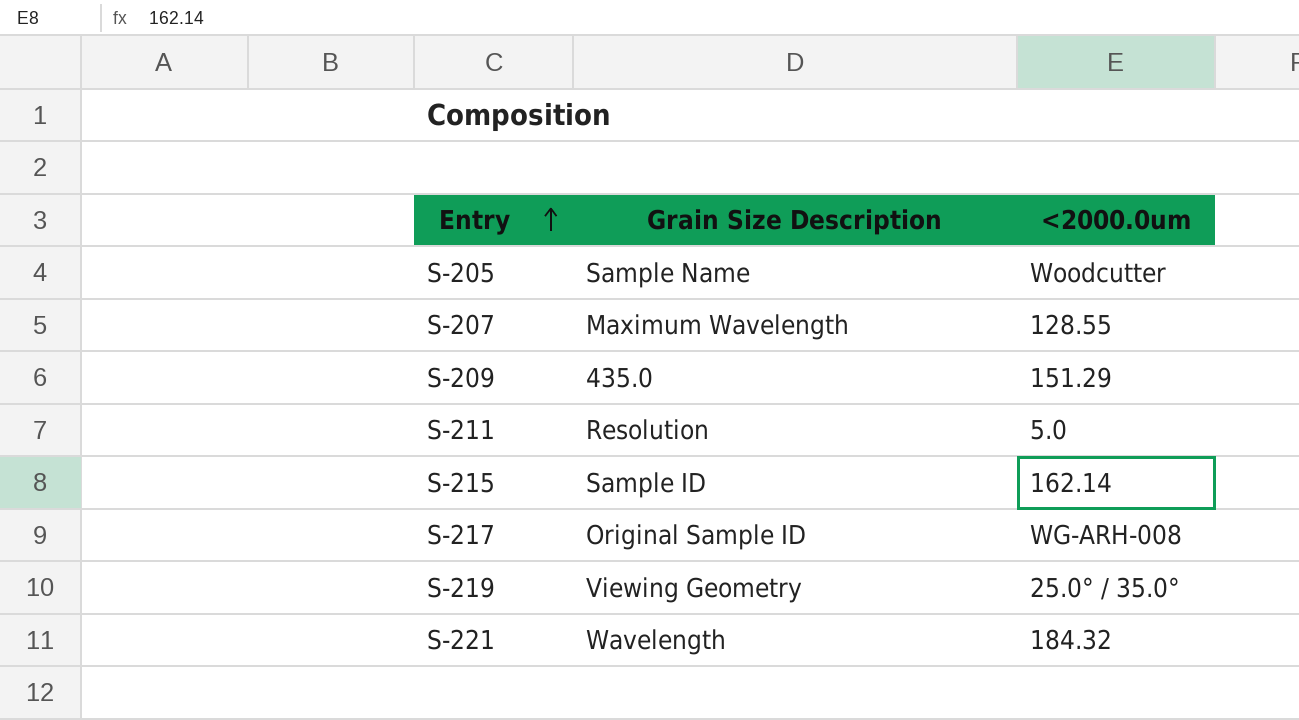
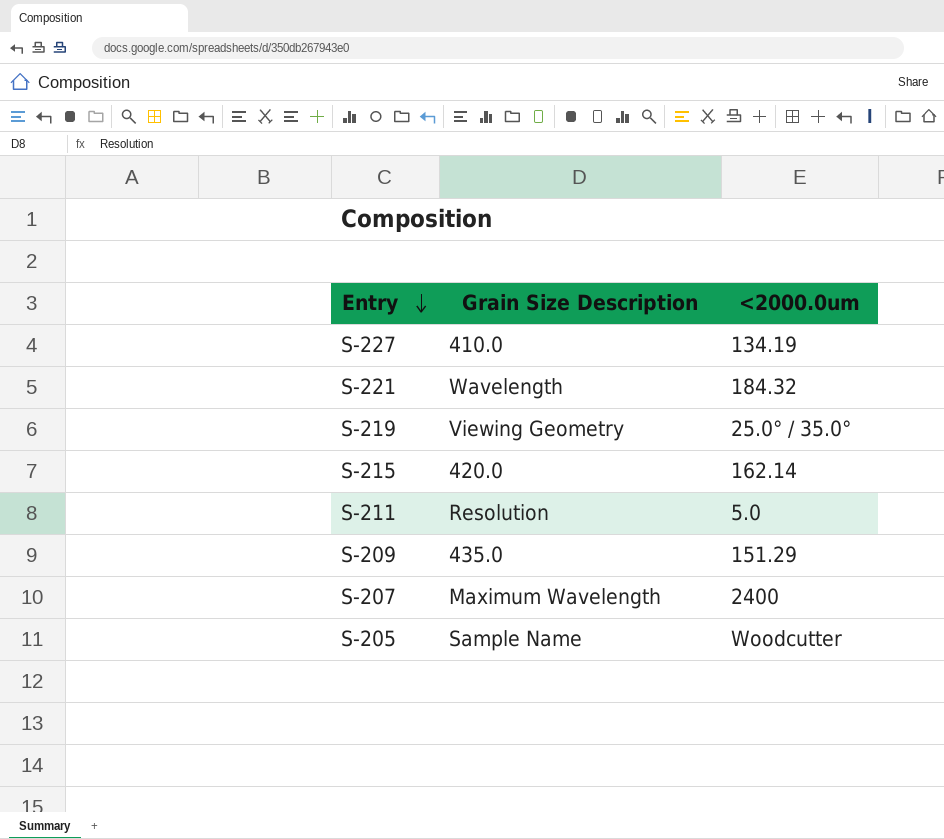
row order: Entry ascending -> Entry descending
row S-217: Original Sample ID | WG-ARH-008 -> none
row S-227: none -> 410.0 | 134.19
S-215 | Grain Size Description: Sample ID -> 420.0
S-207 | <2000.0um: 128.55 -> 2400

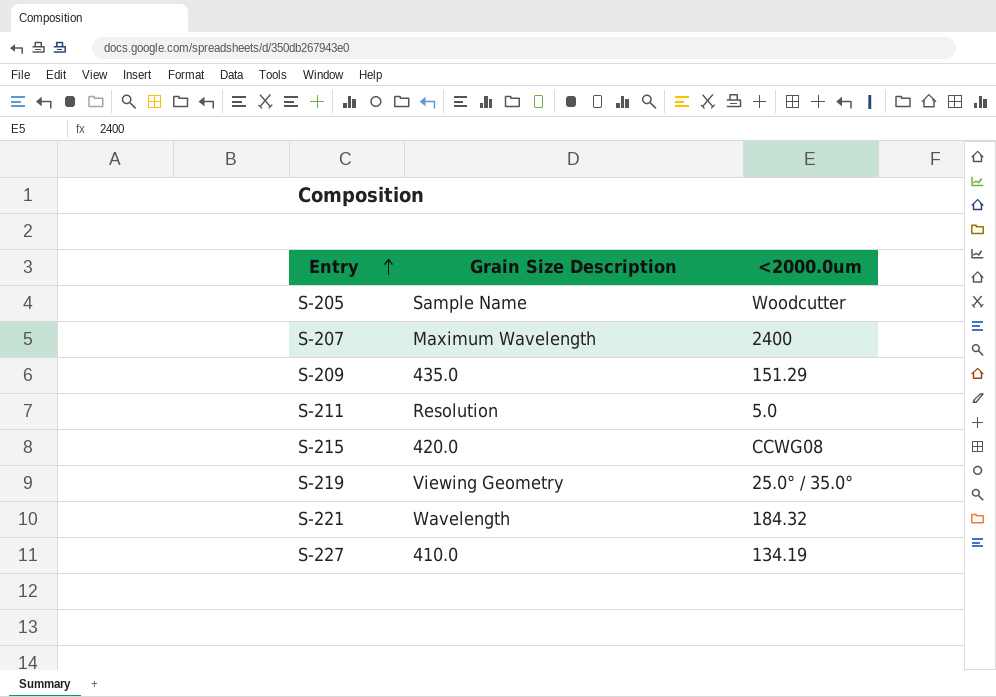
row order: Entry descending -> Entry ascending
S-215 | <2000.0um: 162.14 -> CCWG08

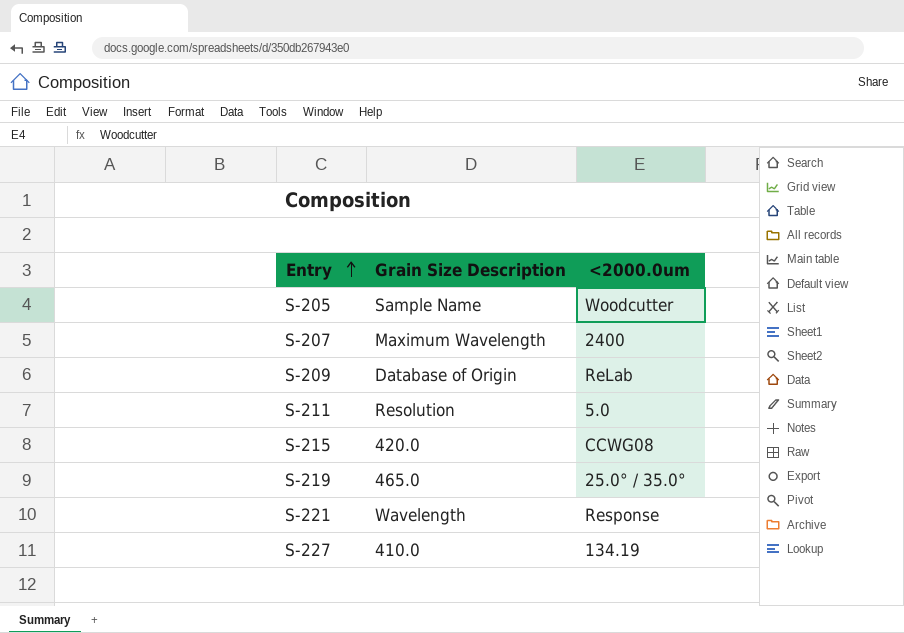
S-209 | Grain Size Description: 435.0 -> Database of Origin
S-209 | <2000.0um: 151.29 -> ReLab
S-219 | Grain Size Description: Viewing Geometry -> 465.0
S-221 | <2000.0um: 184.32 -> Response

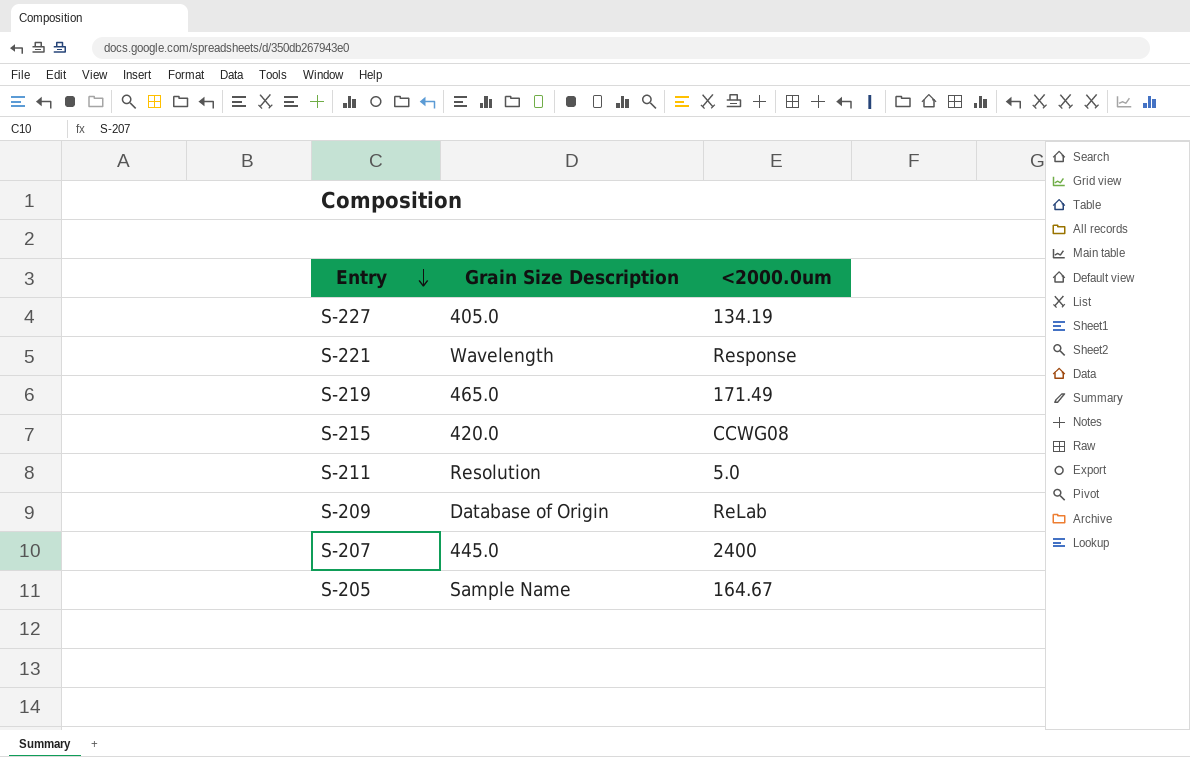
row order: Entry ascending -> Entry descending
S-227 | Grain Size Description: 410.0 -> 405.0
S-219 | <2000.0um: 25.0° / 35.0° -> 171.49
S-207 | Grain Size Description: Maximum Wavelength -> 445.0
S-205 | <2000.0um: Woodcutter -> 164.67

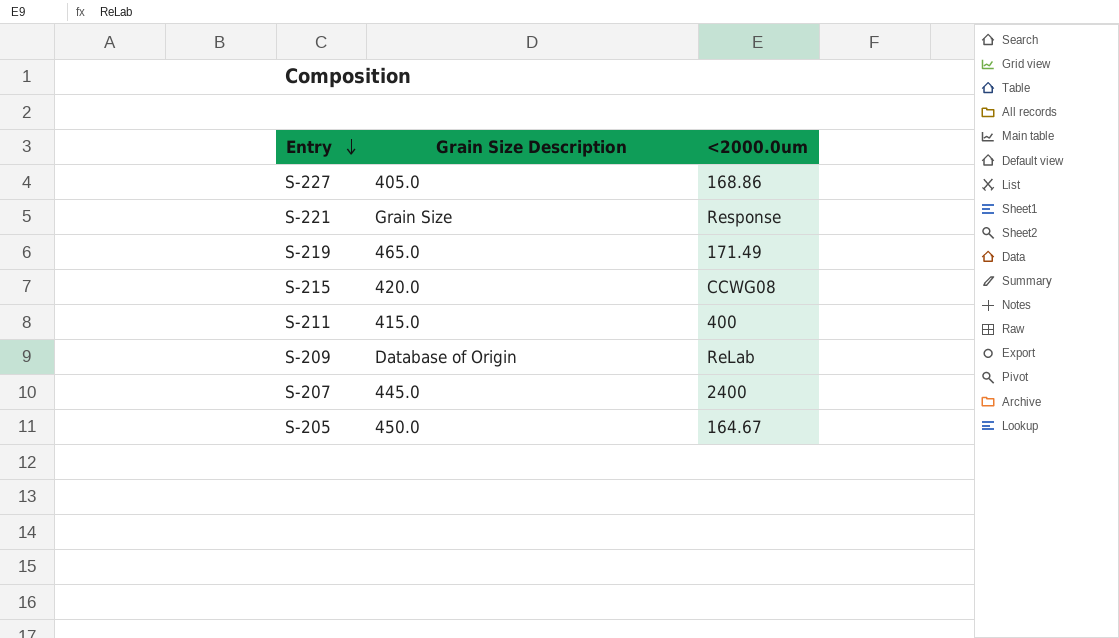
S-227 | <2000.0um: 134.19 -> 168.86
S-221 | Grain Size Description: Wavelength -> Grain Size
S-211 | Grain Size Description: Resolution -> 415.0
S-211 | <2000.0um: 5.0 -> 400
S-205 | Grain Size Description: Sample Name -> 450.0

